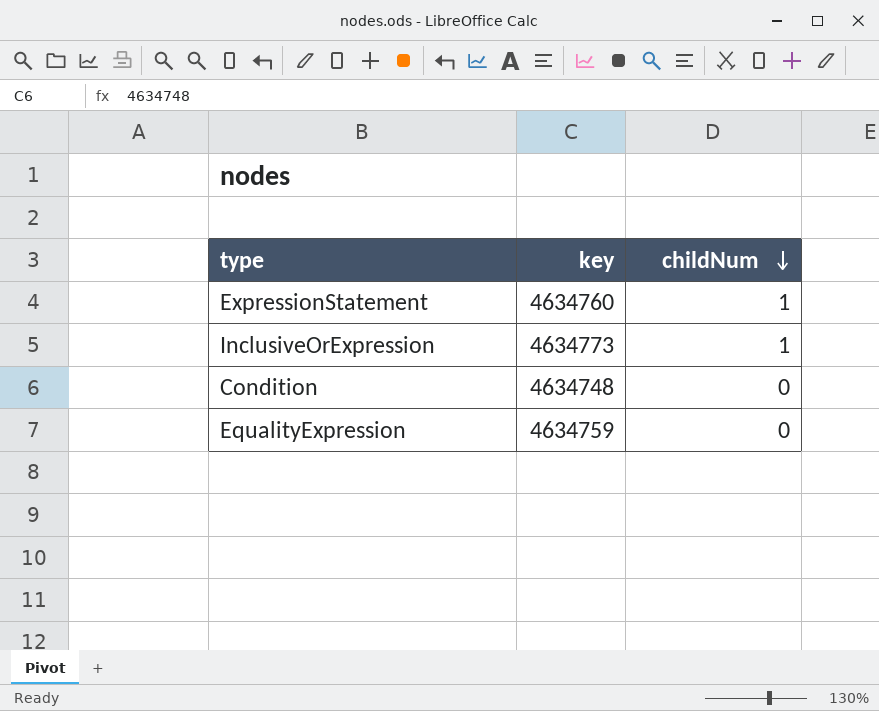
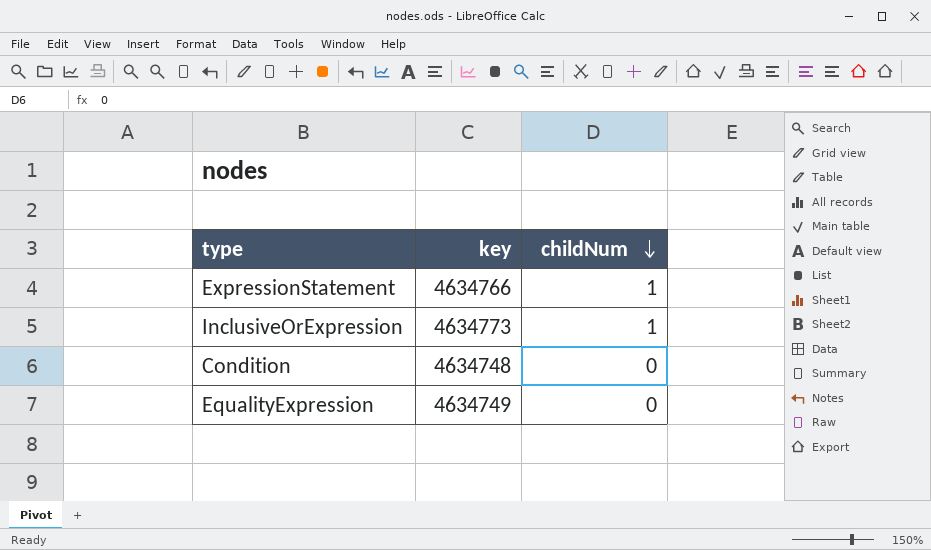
ExpressionStatement | key: 4634760 -> 4634766
EqualityExpression | key: 4634759 -> 4634749

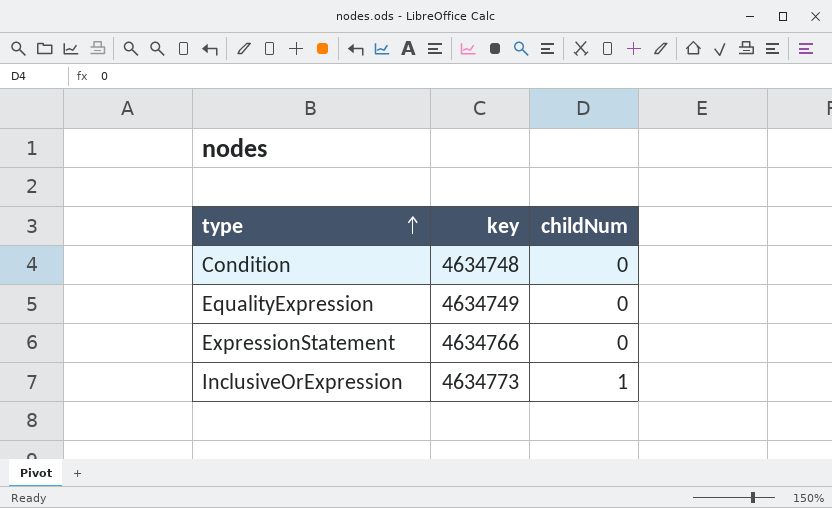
row order: childNum descending -> type ascending
ExpressionStatement | childNum: 1 -> 0

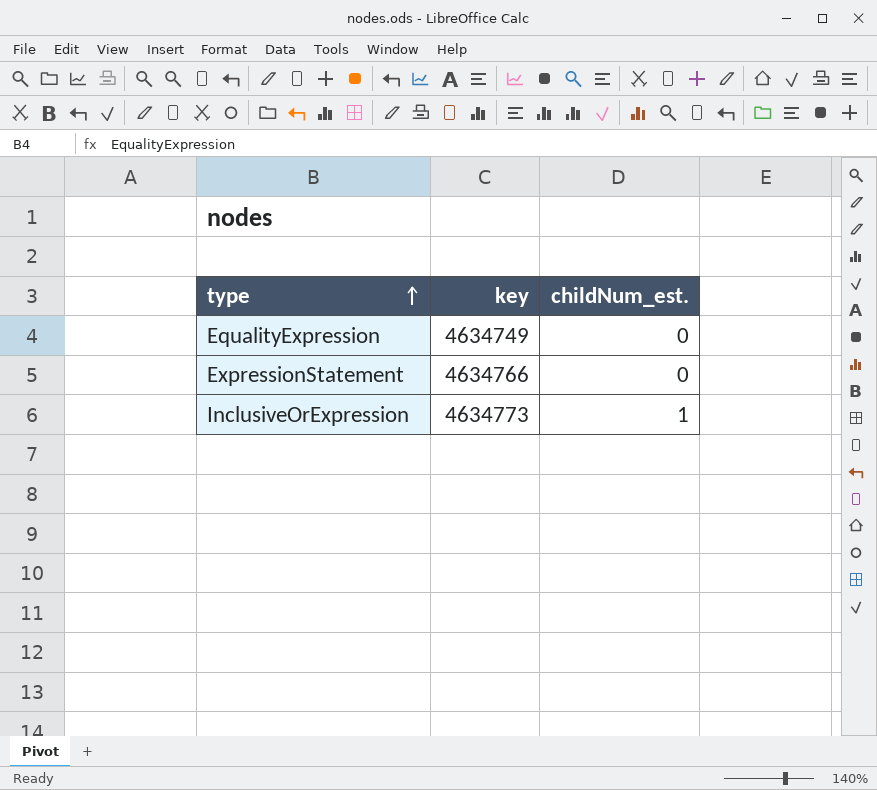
column name: childNum -> childNum_est.
row Condition: 4634748 | 0 -> none

